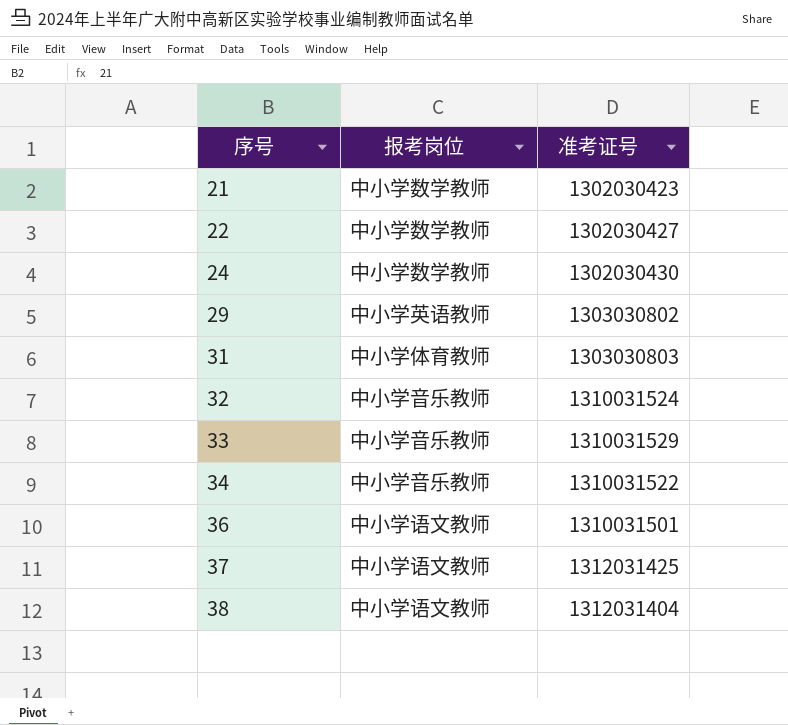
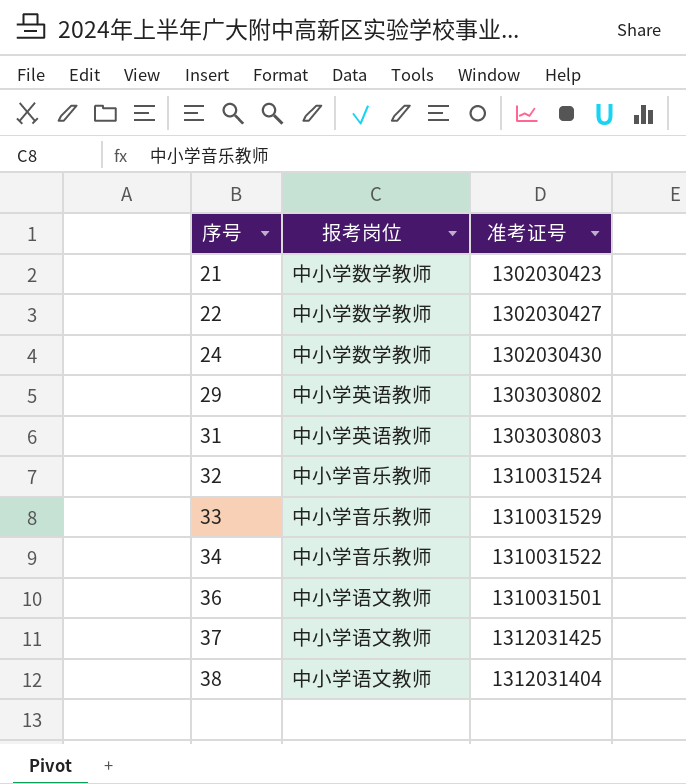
31 | 报考岗位: 中小学体育教师 -> 中小学英语教师

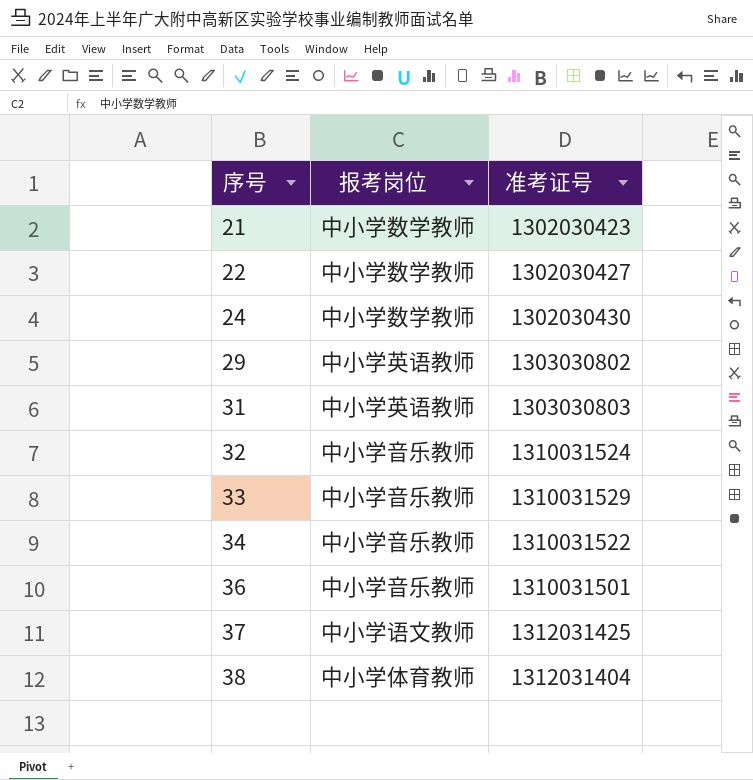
36 | 报考岗位: 中小学语文教师 -> 中小学音乐教师
38 | 报考岗位: 中小学语文教师 -> 中小学体育教师

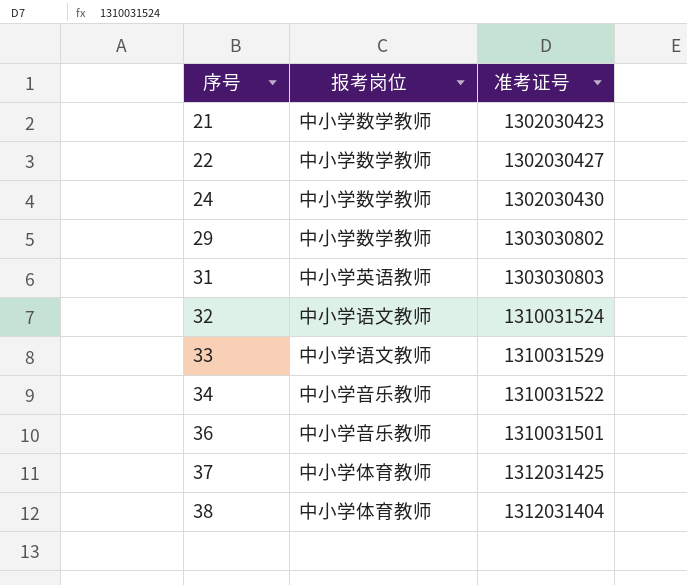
29 | 报考岗位: 中小学英语教师 -> 中小学数学教师
32 | 报考岗位: 中小学音乐教师 -> 中小学语文教师
33 | 报考岗位: 中小学音乐教师 -> 中小学语文教师
37 | 报考岗位: 中小学语文教师 -> 中小学体育教师

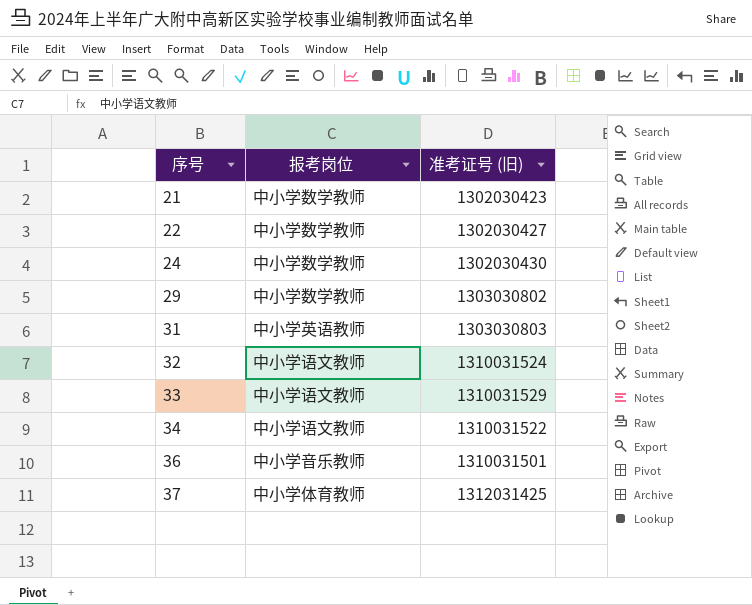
column name: 准考证号 -> 准考证号 (旧)
row 38: 中小学体育教师 | 1312031404 -> none
34 | 报考岗位: 中小学音乐教师 -> 中小学语文教师

